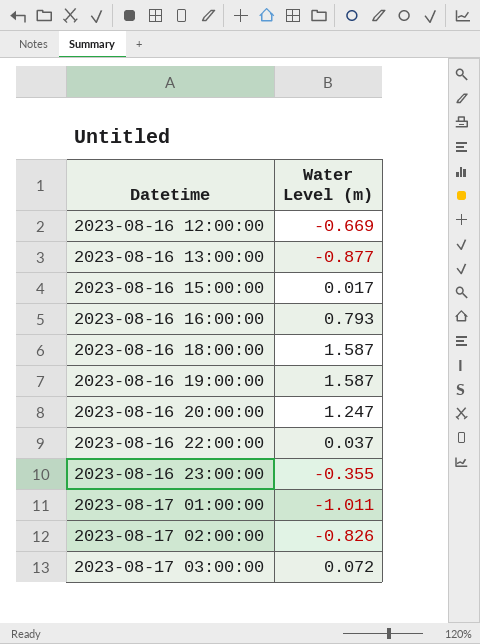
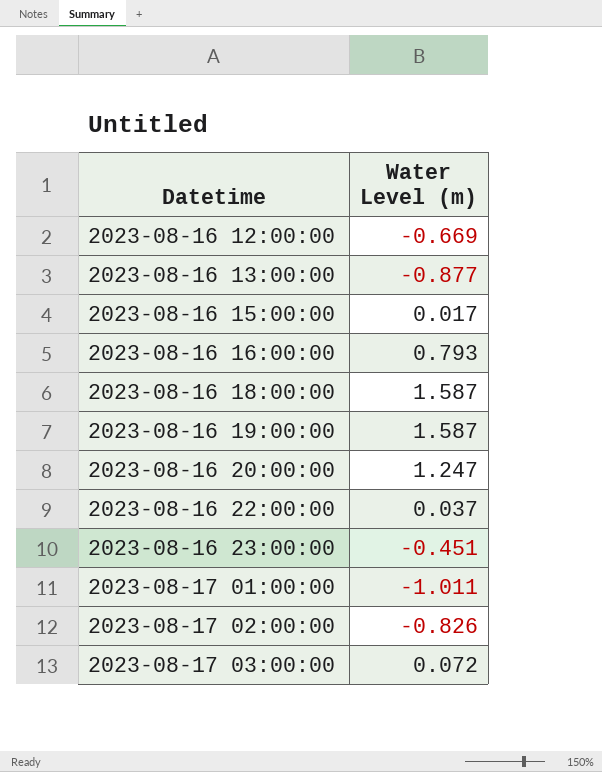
2023-08-16 23:00:00 | Water Level (m): -0.355 -> -0.451

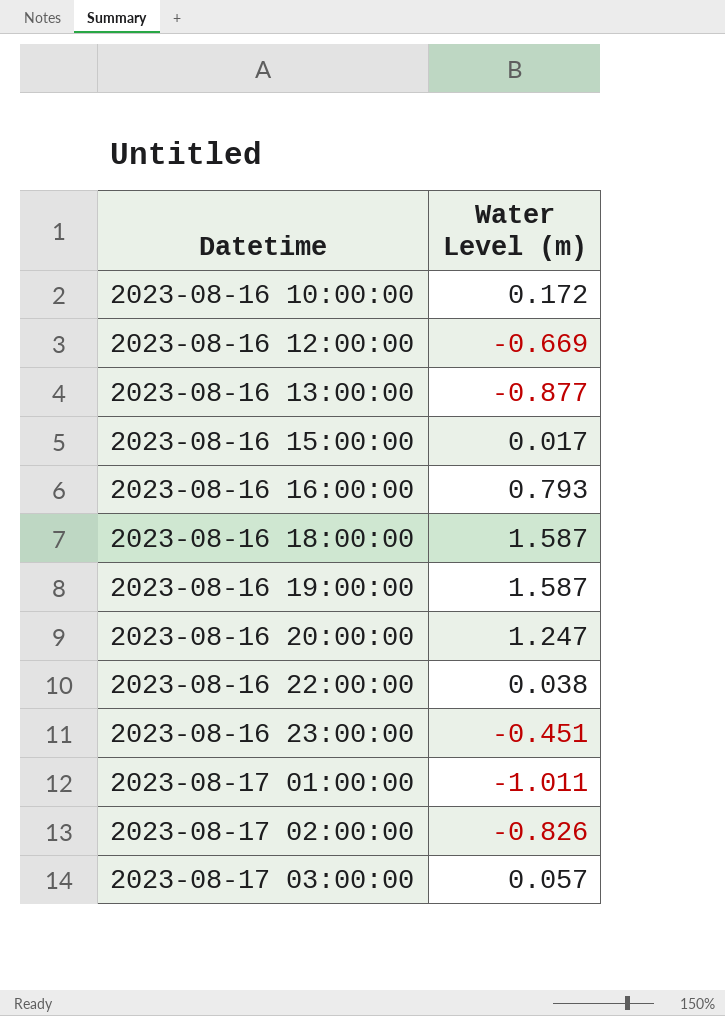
row 2023-08-16 10:00:00: none -> 0.172
2023-08-16 22:00:00 | Water Level (m): 0.037 -> 0.038
2023-08-17 03:00:00 | Water Level (m): 0.072 -> 0.057

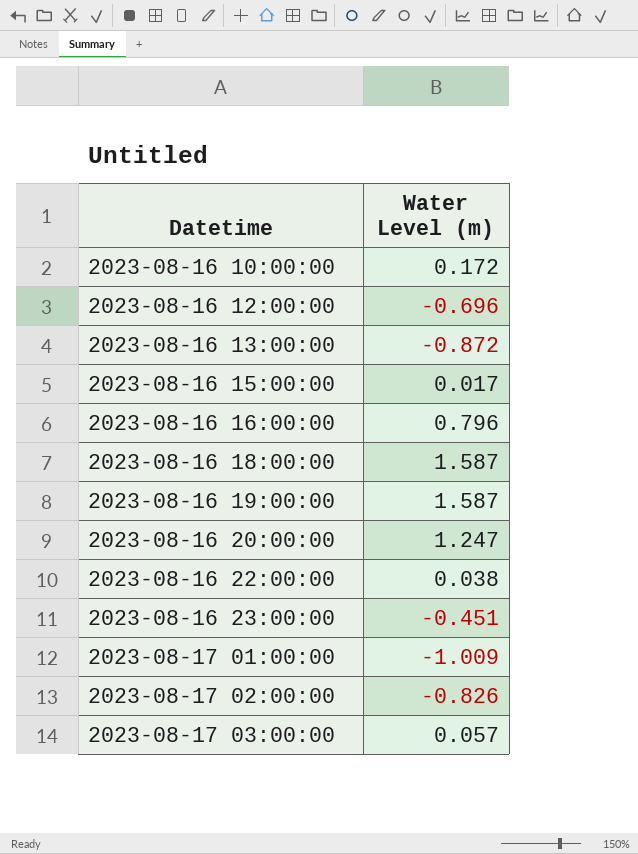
2023-08-16 12:00:00 | Water Level (m): -0.669 -> -0.696
2023-08-16 13:00:00 | Water Level (m): -0.877 -> -0.872
2023-08-16 16:00:00 | Water Level (m): 0.793 -> 0.796
2023-08-17 01:00:00 | Water Level (m): -1.011 -> -1.009

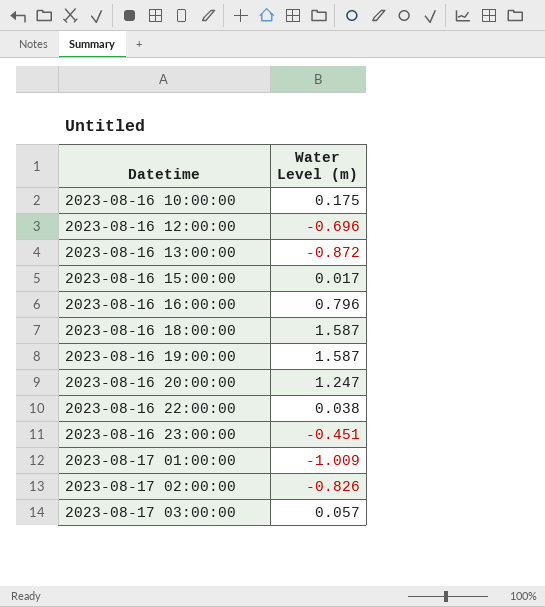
2023-08-16 10:00:00 | Water Level (m): 0.172 -> 0.175

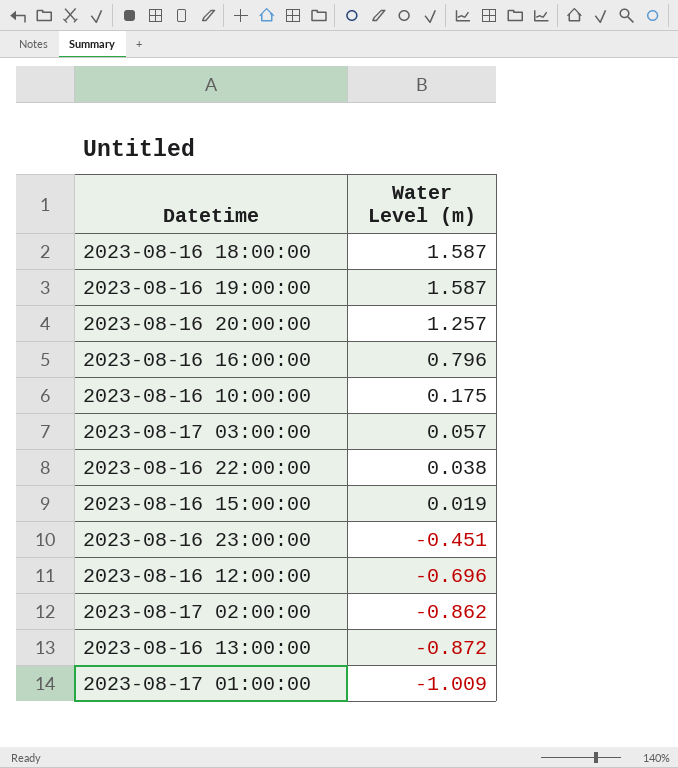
row order: Datetime ascending -> Water Level (m) descending
2023-08-16 20:00:00 | Water Level (m): 1.247 -> 1.257
2023-08-16 15:00:00 | Water Level (m): 0.017 -> 0.019
2023-08-17 02:00:00 | Water Level (m): -0.826 -> -0.862

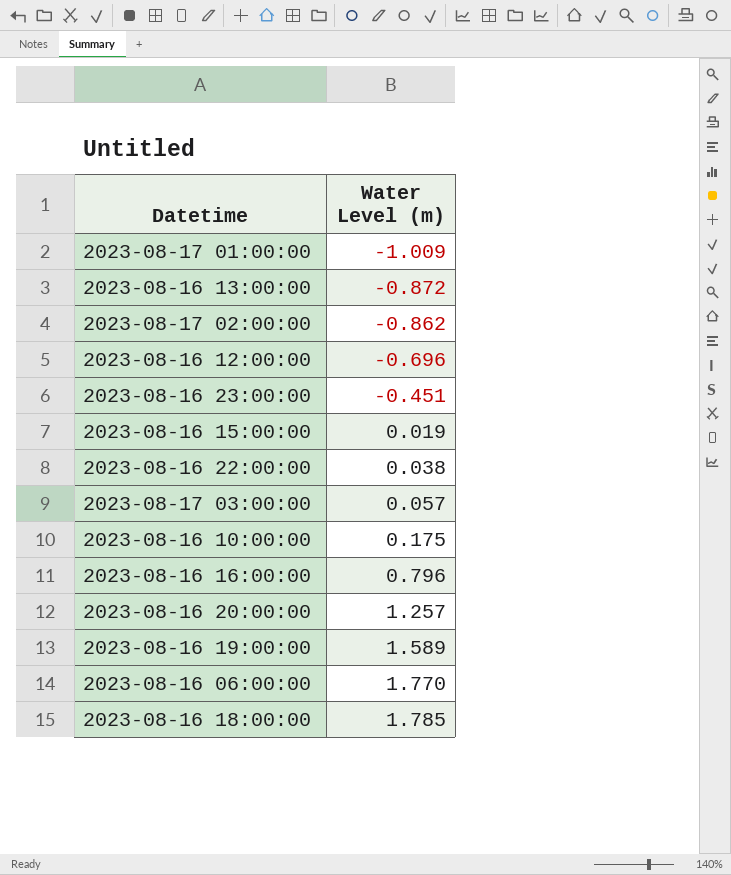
row order: Water Level (m) descending -> Water Level (m) ascending
2023-08-16 19:00:00 | Water Level (m): 1.587 -> 1.589
row 2023-08-16 06:00:00: none -> 1.770
2023-08-16 18:00:00 | Water Level (m): 1.587 -> 1.785

